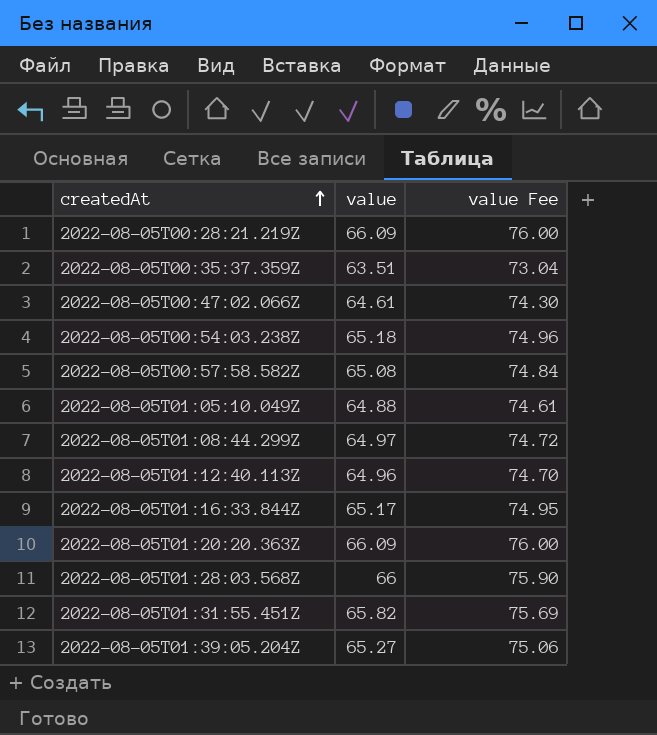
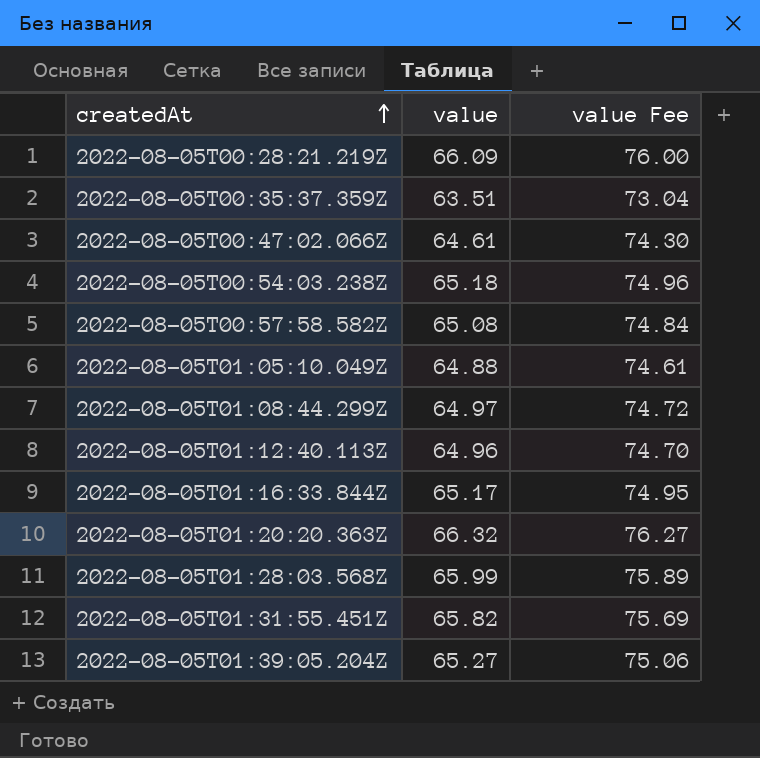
2022-08-05T01:20:20.363Z | value: 66.09 -> 66.32
2022-08-05T01:20:20.363Z | value Fee: 76.00 -> 76.27
2022-08-05T01:28:03.568Z | value: 66 -> 65.99
2022-08-05T01:28:03.568Z | value Fee: 75.90 -> 75.89

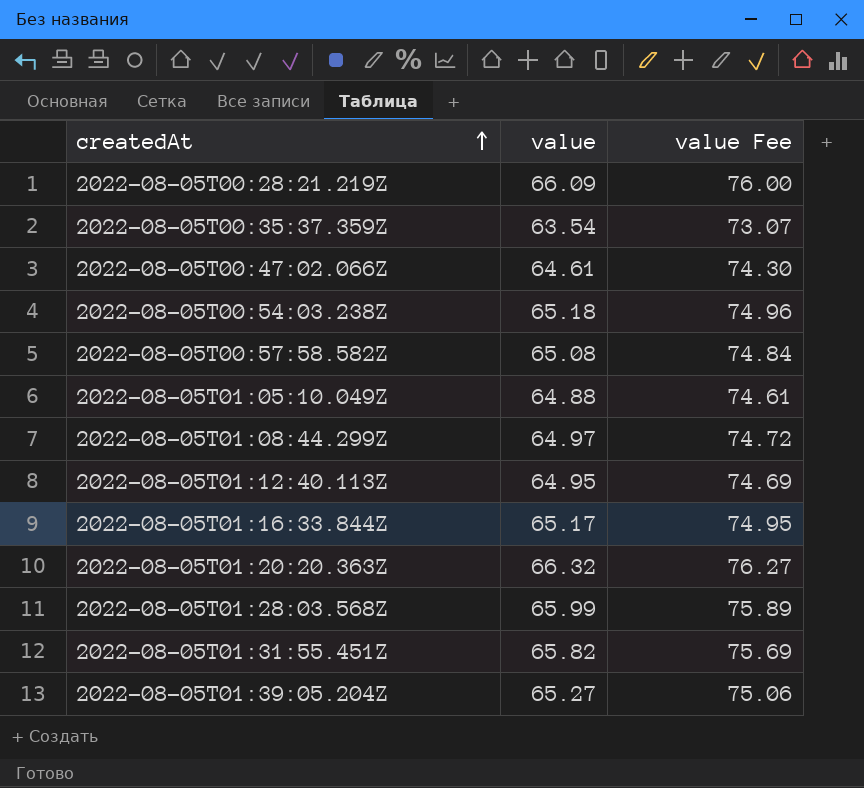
2022-08-05T00:35:37.359Z | value: 63.51 -> 63.54
2022-08-05T00:35:37.359Z | value Fee: 73.04 -> 73.07
2022-08-05T01:12:40.113Z | value: 64.96 -> 64.95
2022-08-05T01:12:40.113Z | value Fee: 74.70 -> 74.69

